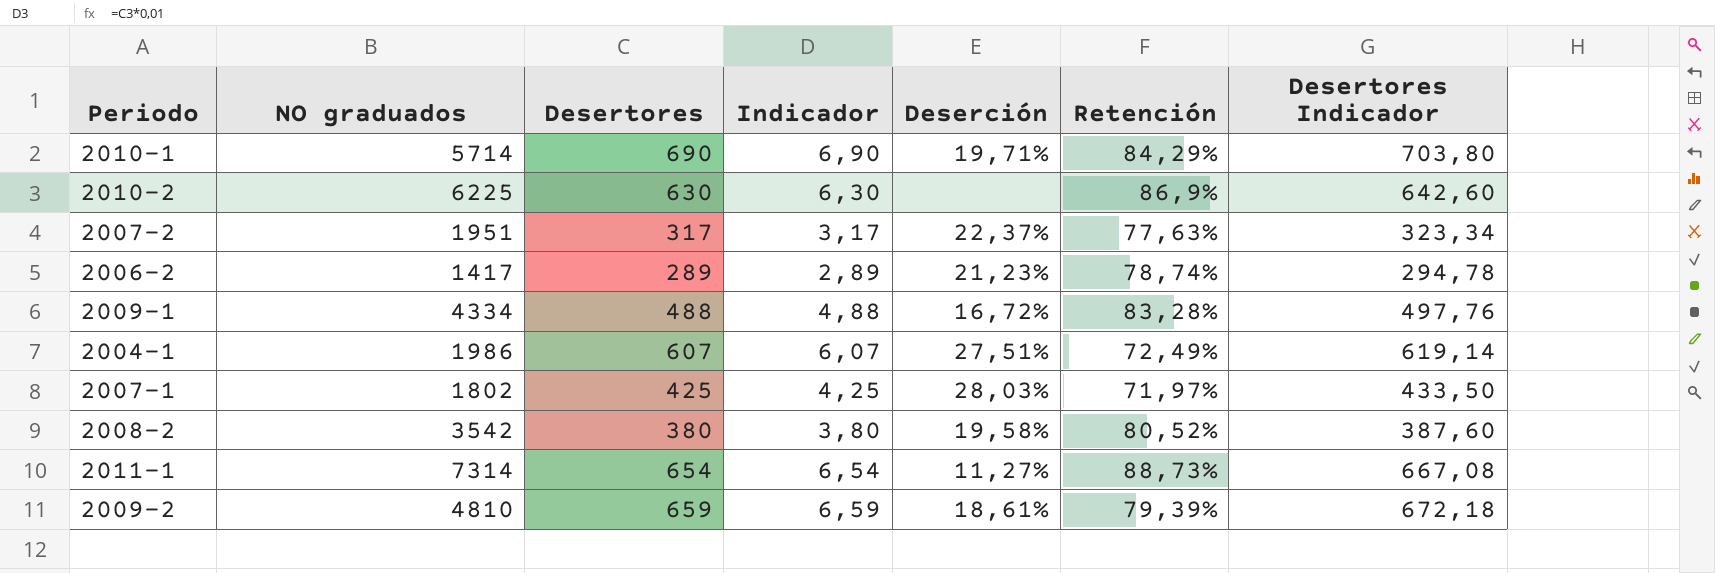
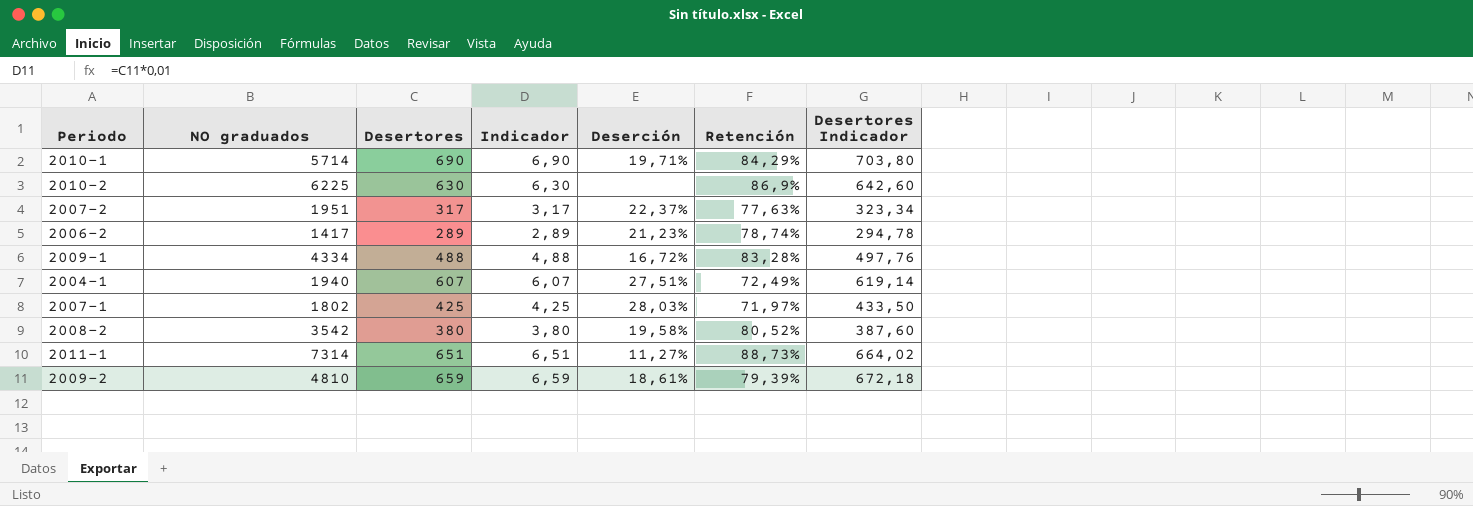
2004-1 | NO graduados: 1986 -> 1940
2011-1 | Desertores: 654 -> 651
2011-1 | Indicador: 6,54 -> 6,51
2011-1 | Desertores Indicador: 667,08 -> 664,02

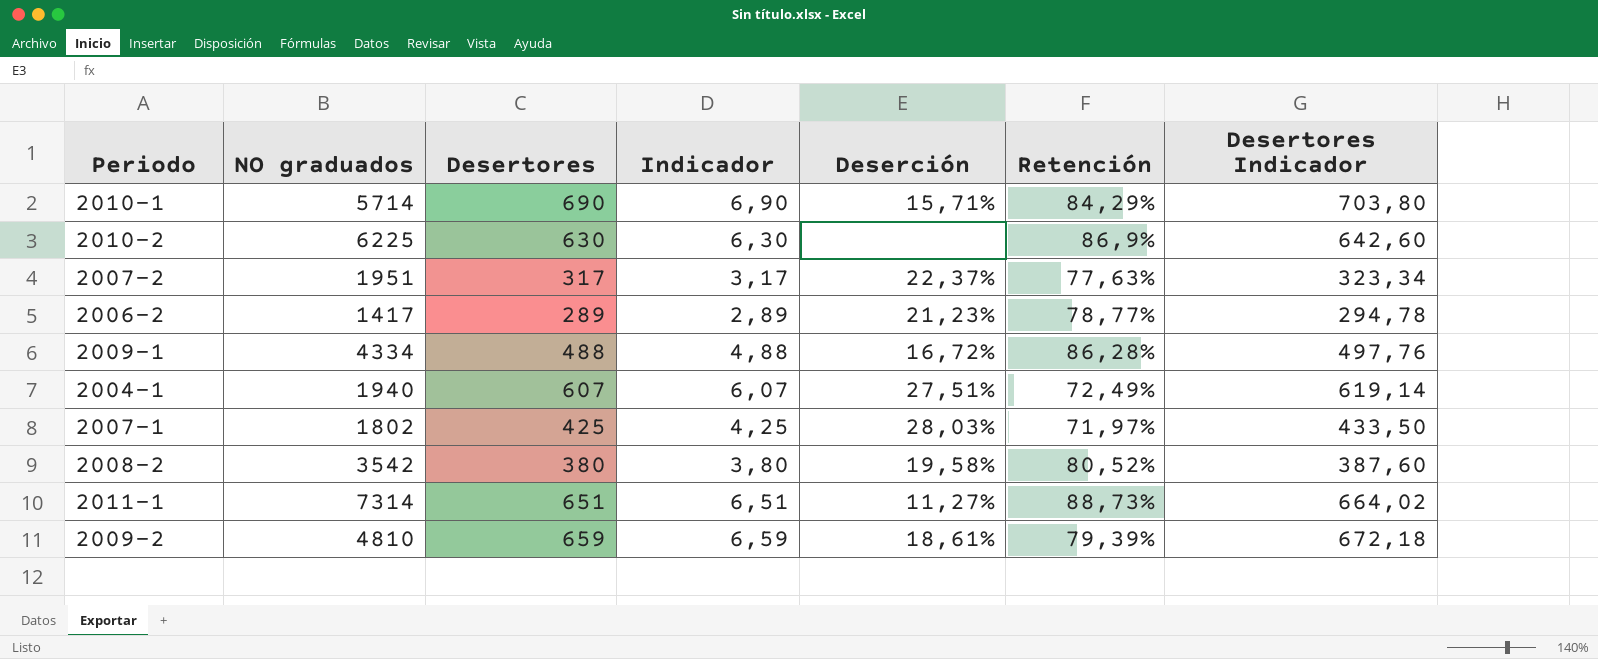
2010-1 | Deserción: 19,71% -> 15,71%
2006-2 | Retención: 78,74% -> 78,77%
2009-1 | Retención: 83,28% -> 86,28%

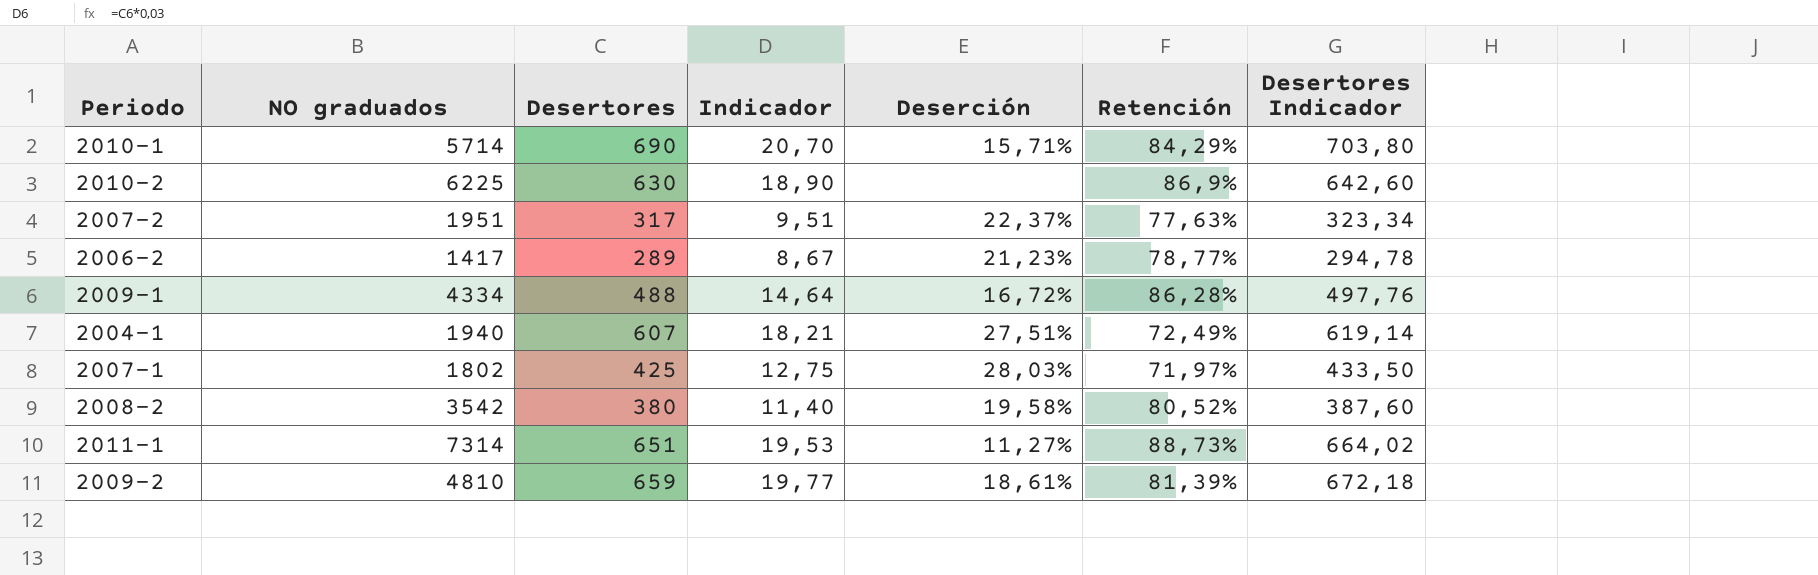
column Indicador | formula: [Desertores] * 0,01 -> [Desertores] * 0,03
2009-2 | Retención: 79,39% -> 81,39%

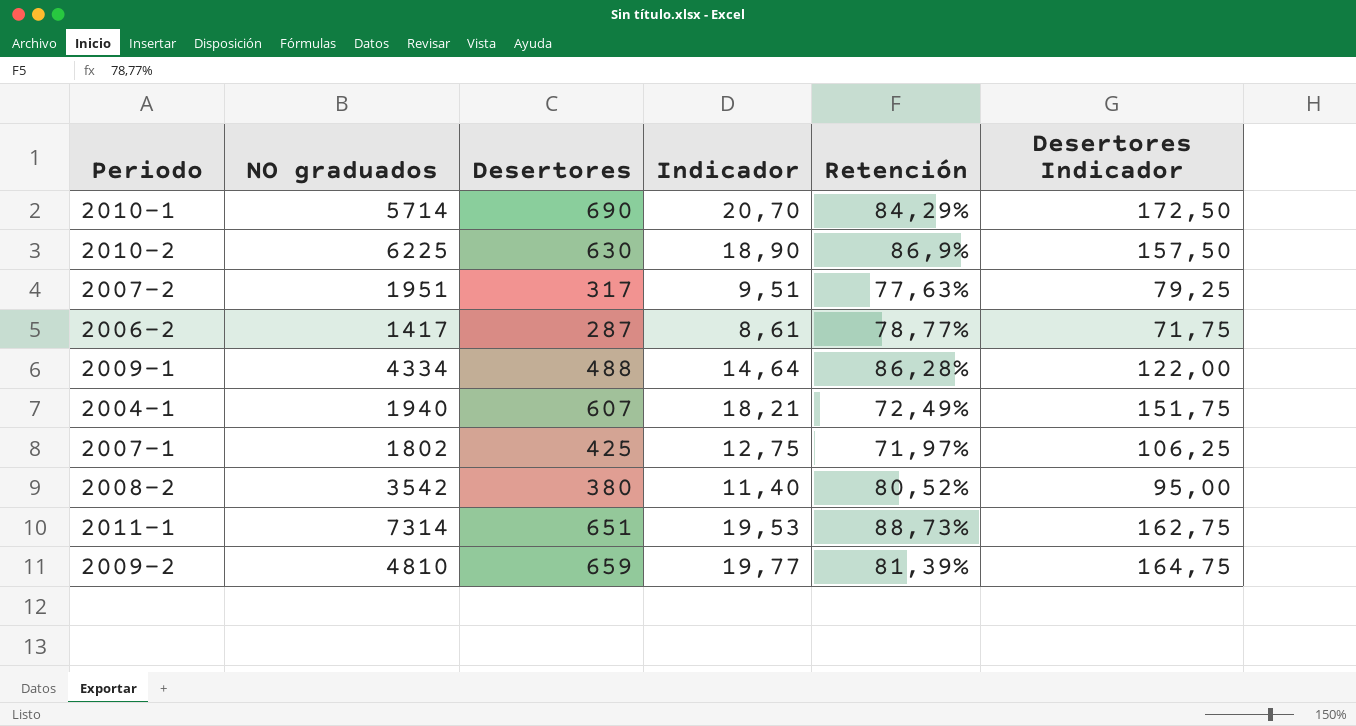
column Deserción | position: 5 -> none
column Desertores Indicador | formula: [Desertores] * 1,02 -> [Desertores] * 0,25
2006-2 | Desertores: 289 -> 287
2006-2 | Indicador: 8,67 -> 8,61

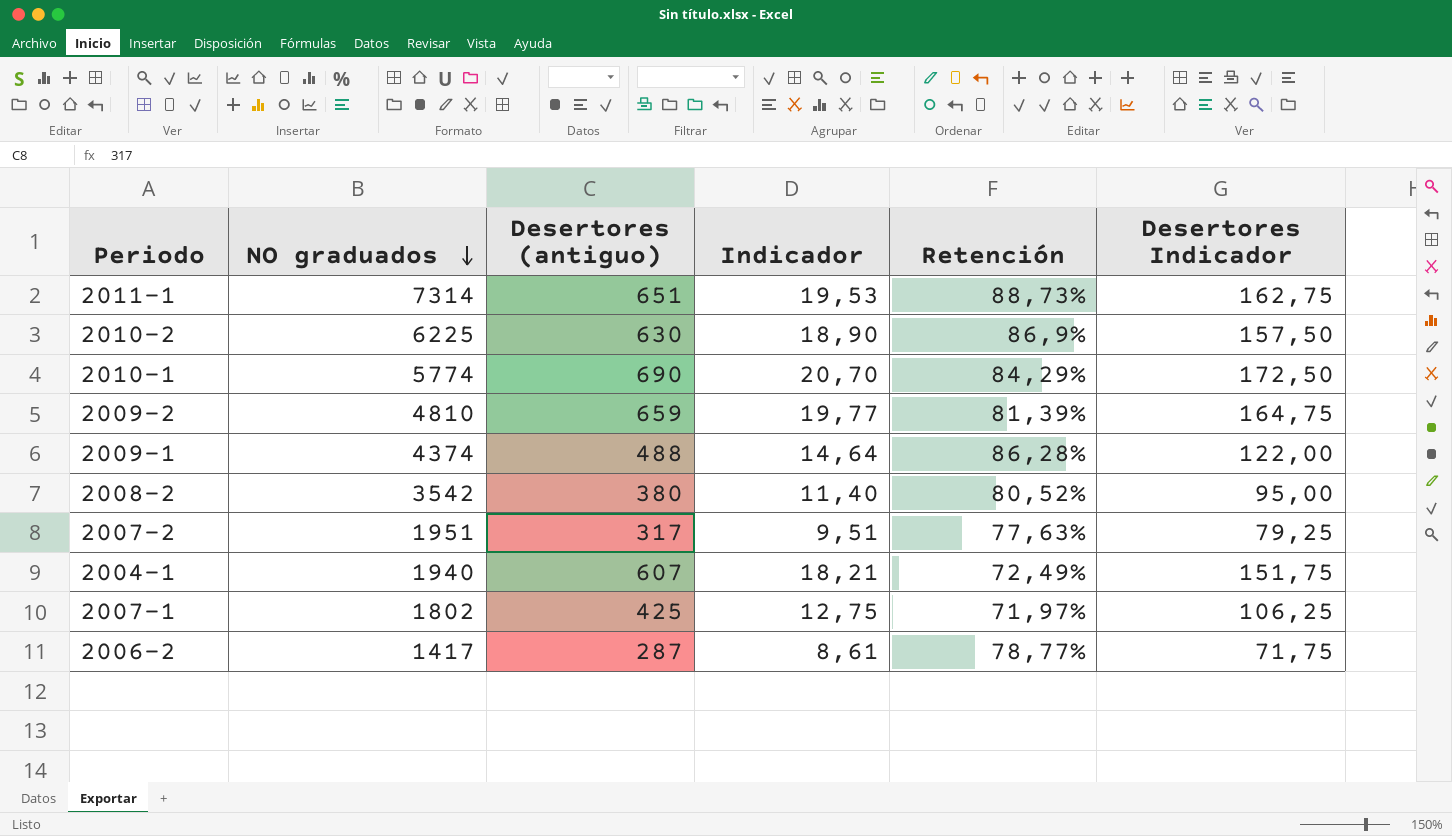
row order: none -> NO graduados descending
column name: Desertores -> Desertores (antiguo)
2010-1 | NO graduados: 5714 -> 5774
2009-1 | NO graduados: 4334 -> 4374

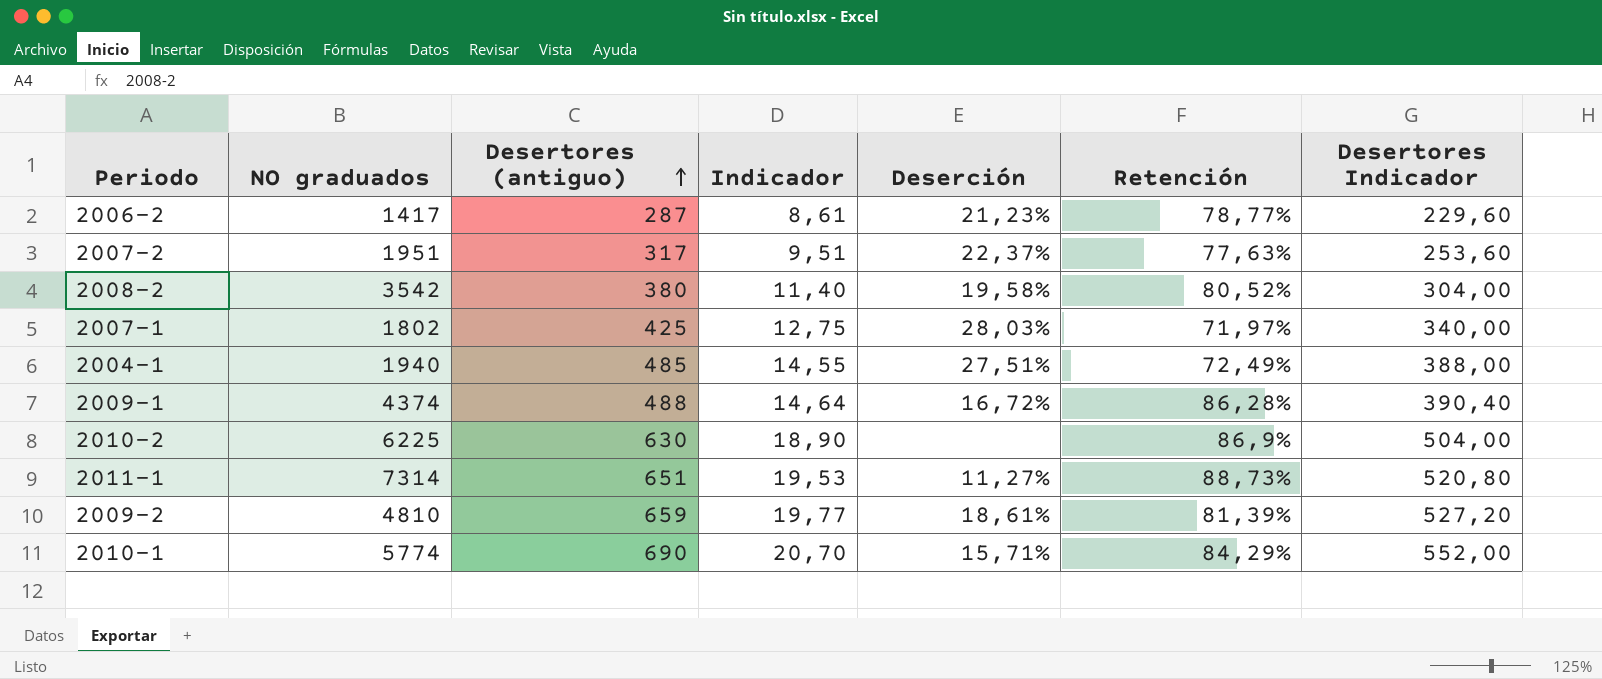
row order: NO graduados descending -> Desertores (antiguo) ascending
column Deserción | position: none -> 5
column Desertores Indicador | formula: [Desertores (antiguo)] * 0,25 -> [Desertores (antiguo)] * 0,8
2004-1 | Desertores (antiguo): 607 -> 485
2004-1 | Indicador: 18,21 -> 14,55

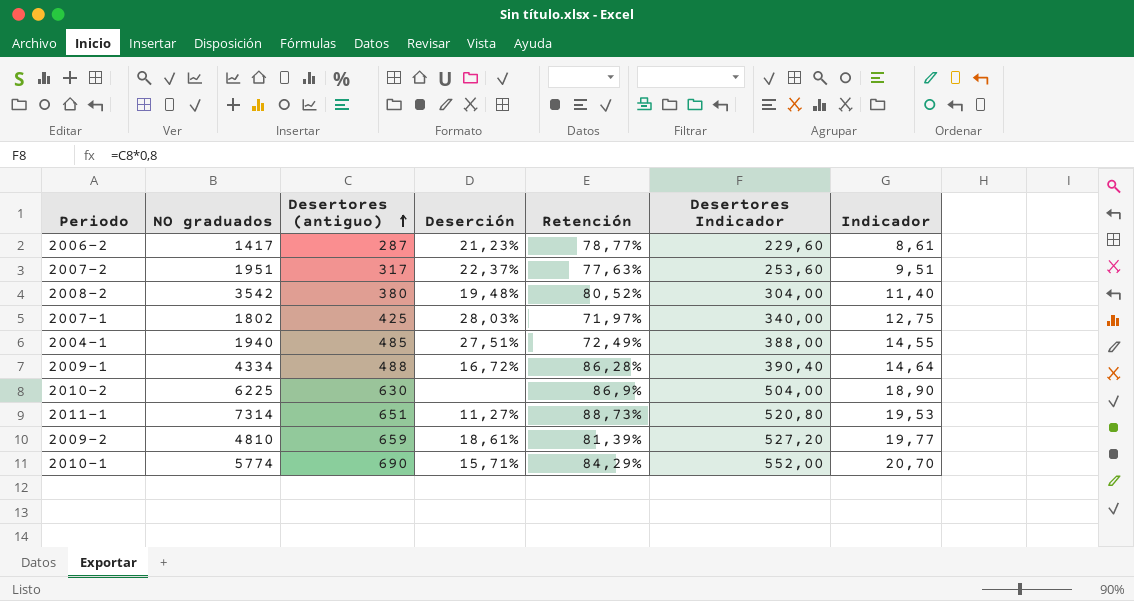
column Indicador | position: 4 -> 7
2008-2 | Deserción: 19,58% -> 19,48%
2009-1 | NO graduados: 4374 -> 4334

